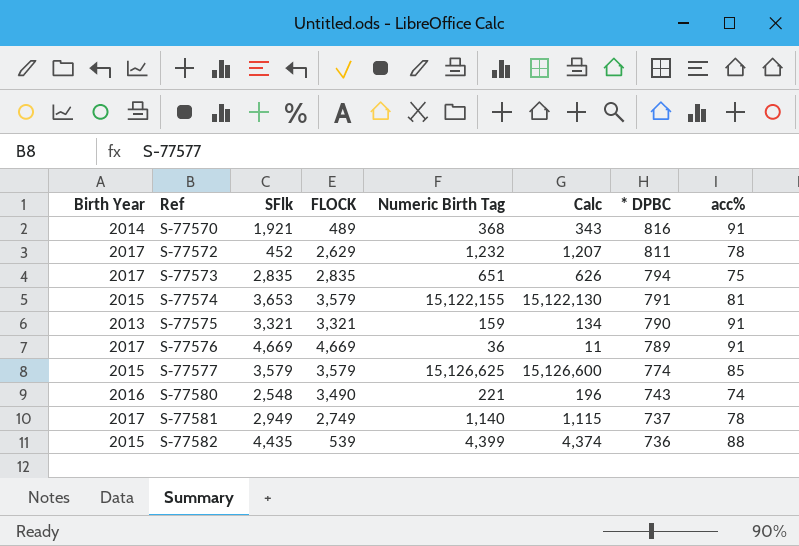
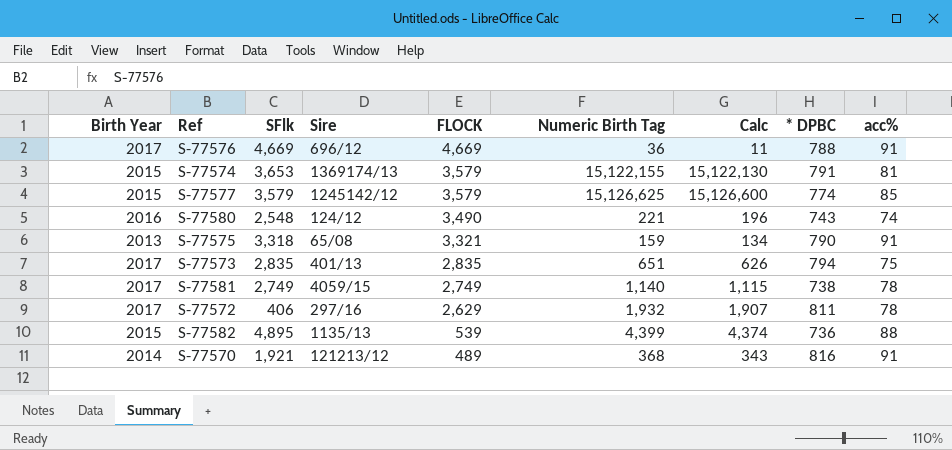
row order: Ref ascending -> FLOCK descending
column Sire | position: none -> 4
S-77576 | * DPBC: 789 -> 788
S-77575 | SFlk: 3,321 -> 3,318
S-77581 | SFlk: 2,949 -> 2,749
S-77581 | * DPBC: 737 -> 738
S-77572 | SFlk: 452 -> 406
S-77572 | Numeric Birth Tag: 1,232 -> 1,932
S-77572 | Calc: 1,207 -> 1,907
S-77582 | SFlk: 4,435 -> 4,895

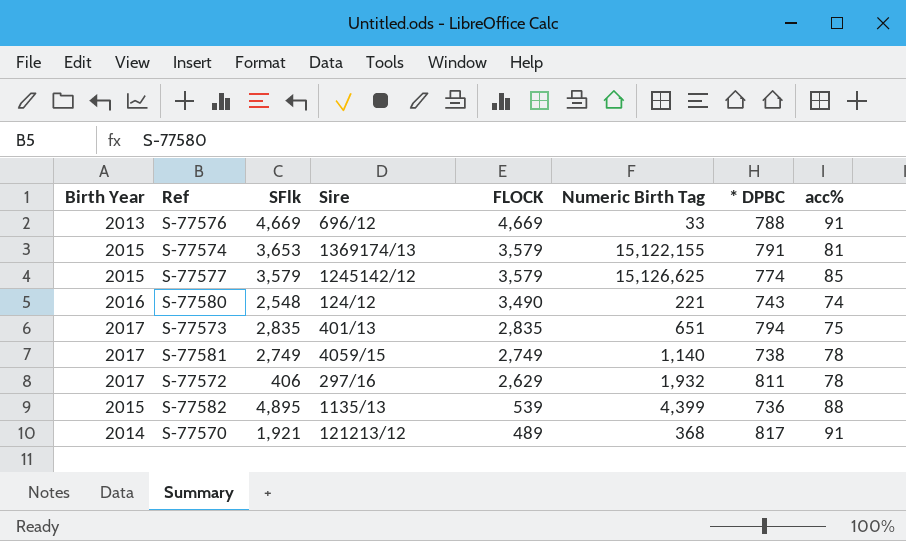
column Calc | formula: [Numeric Birth Tag] - 25 -> none
row S-77575: 2013 | 3,318 | 65/08 | 3,321 | 159 | 134 | 790 | 91 -> none
S-77576 | Birth Year: 2017 -> 2013
S-77576 | Numeric Birth Tag: 36 -> 33
S-77570 | * DPBC: 816 -> 817

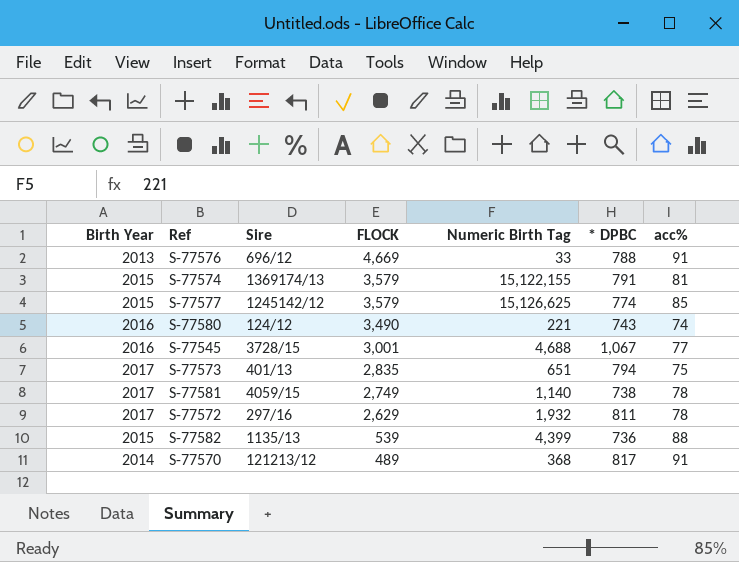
column SFlk | position: 3 -> none
row S-77545: none -> 2016 | 3728/15 | 3,001 | 4,688 | 1,067 | 77

